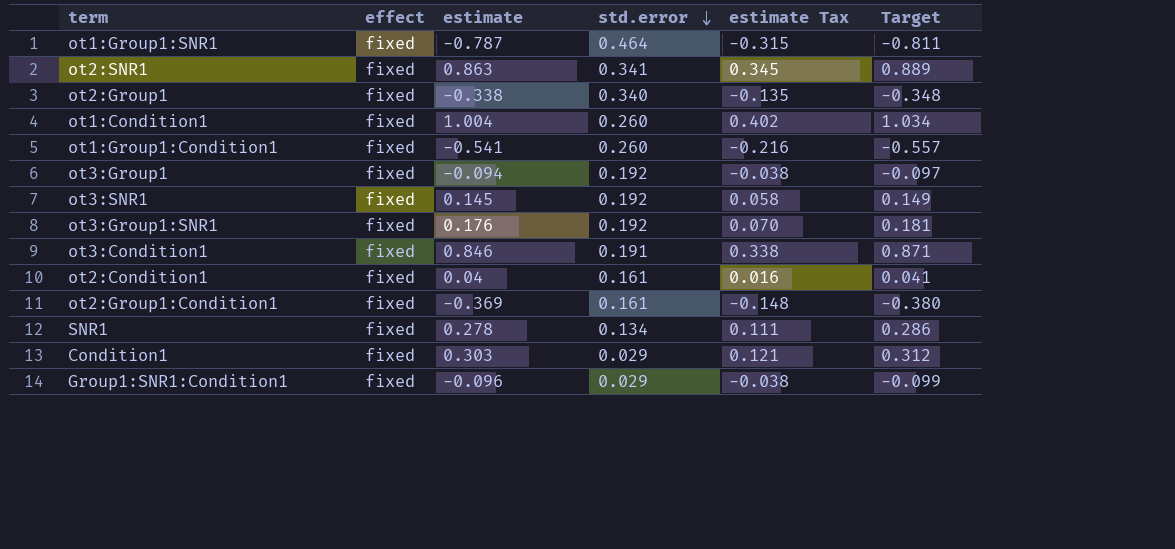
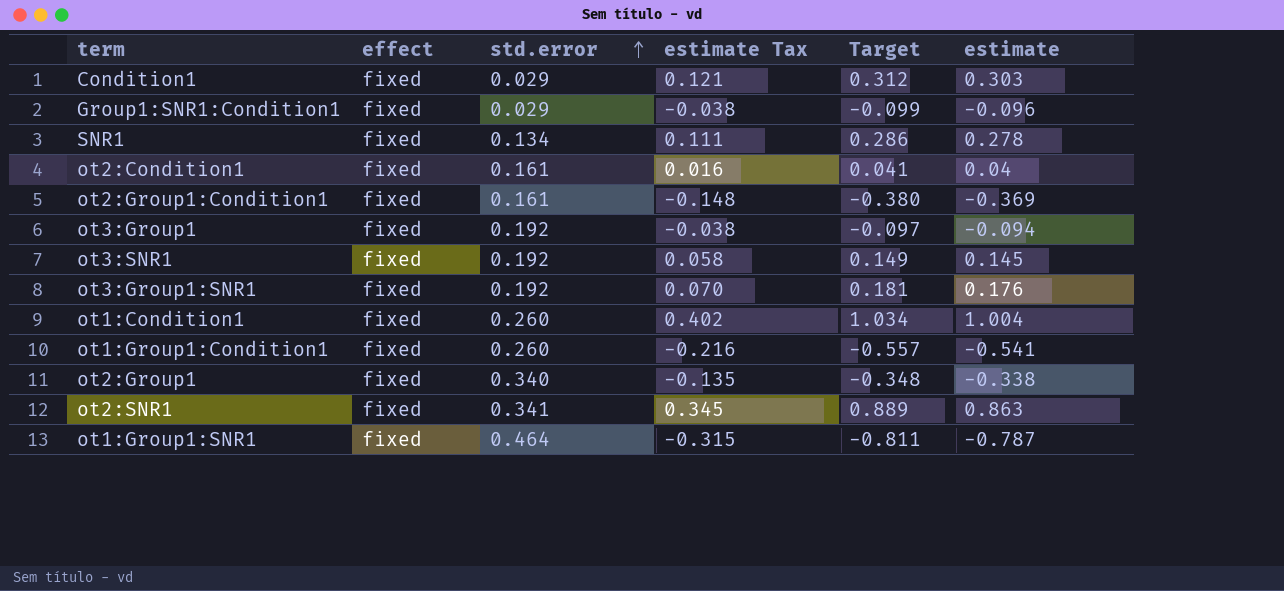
row order: std.error descending -> std.error ascending
column estimate | position: 3 -> 6
row ot3:Condition1: fixed | 0.846 | 0.191 | 0.338 | 0.871 -> none

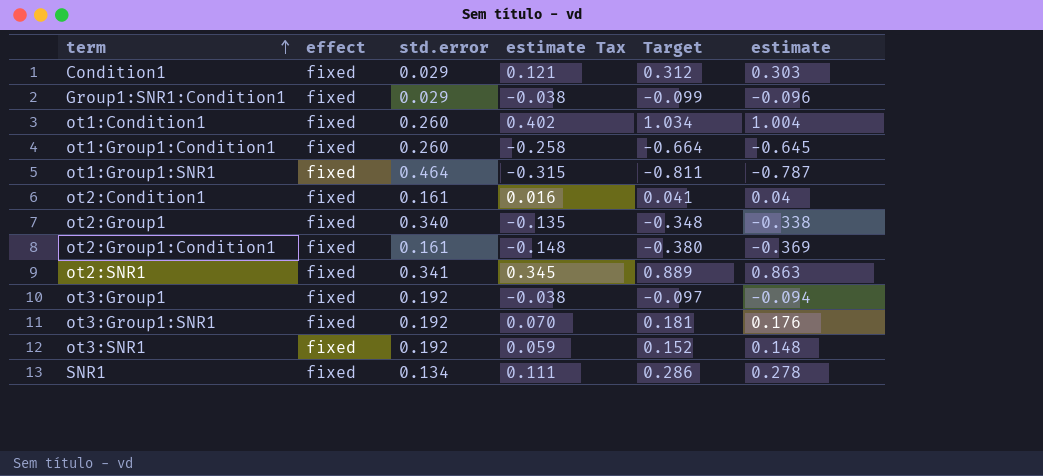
row order: std.error ascending -> term ascending
ot1:Group1:Condition1 | estimate Tax: -0.216 -> -0.258
ot1:Group1:Condition1 | Target: -0.557 -> -0.664
ot1:Group1:Condition1 | estimate: -0.541 -> -0.645
ot3:SNR1 | estimate Tax: 0.058 -> 0.059
ot3:SNR1 | Target: 0.149 -> 0.152
ot3:SNR1 | estimate: 0.145 -> 0.148

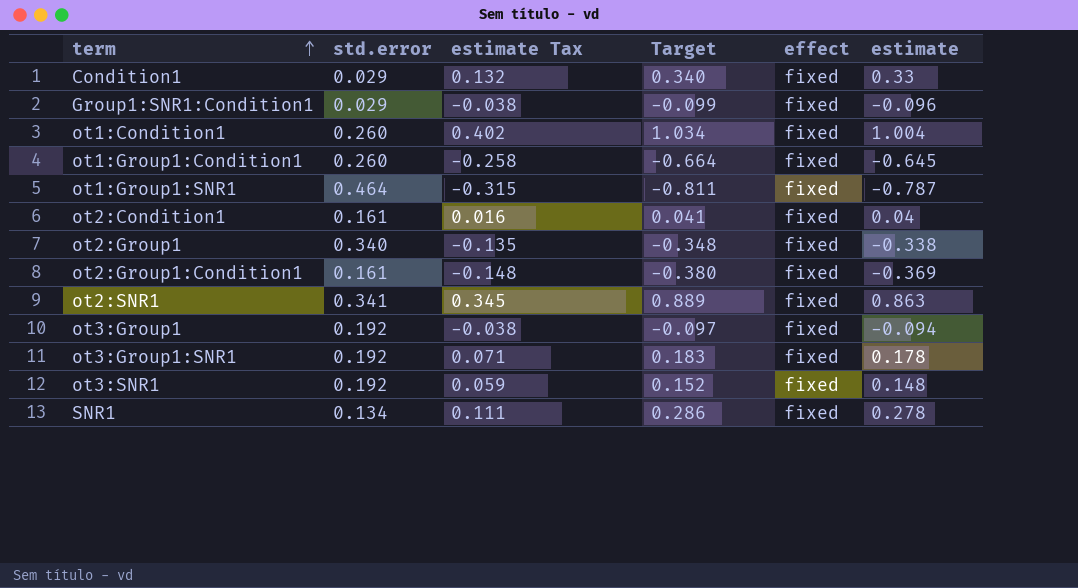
column effect | position: 2 -> 5
Condition1 | estimate Tax: 0.121 -> 0.132
Condition1 | Target: 0.312 -> 0.340
Condition1 | estimate: 0.303 -> 0.33
ot3:Group1:SNR1 | estimate Tax: 0.070 -> 0.071
ot3:Group1:SNR1 | Target: 0.181 -> 0.183
ot3:Group1:SNR1 | estimate: 0.176 -> 0.178

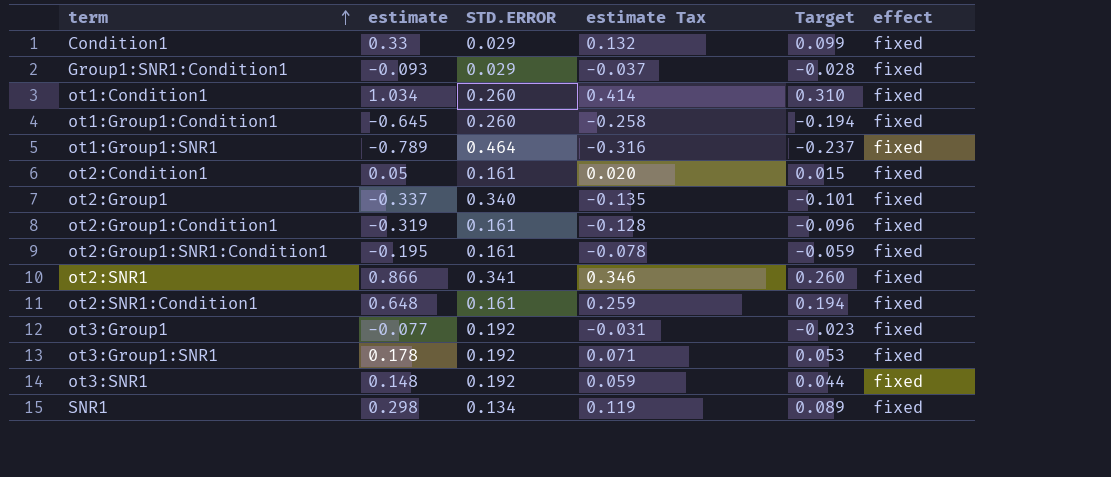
column estimate | position: 6 -> 2
column name: std.error -> STD.ERROR
column Target | formula: [estimate] * 1.03 -> [estimate] * 0.3
Group1:SNR1:Condition1 | estimate: -0.096 -> -0.093
Group1:SNR1:Condition1 | estimate Tax: -0.038 -> -0.037
ot1:Condition1 | estimate: 1.004 -> 1.034
ot1:Condition1 | estimate Tax: 0.402 -> 0.414
ot1:Group1:SNR1 | estimate: -0.787 -> -0.789
ot1:Group1:SNR1 | estimate Tax: -0.315 -> -0.316
ot2:Condition1 | estimate: 0.04 -> 0.05
ot2:Condition1 | estimate Tax: 0.016 -> 0.020
ot2:Group1 | estimate: -0.338 -> -0.337
ot2:Group1:Condition1 | estimate: -0.369 -> -0.319
ot2:Group1:Condition1 | estimate Tax: -0.148 -> -0.128
row ot2:Group1:SNR1:Condition1: none -> -0.195 | 0.161 | -0.078 | -0.059 | fixed
ot2:SNR1 | estimate: 0.863 -> 0.866
ot2:SNR1 | estimate Tax: 0.345 -> 0.346
row ot2:SNR1:Condition1: none -> 0.648 | 0.161 | 0.259 | 0.194 | fixed
ot3:Group1 | estimate: -0.094 -> -0.077
ot3:Group1 | estimate Tax: -0.038 -> -0.031
SNR1 | estimate: 0.278 -> 0.298
SNR1 | estimate Tax: 0.111 -> 0.119

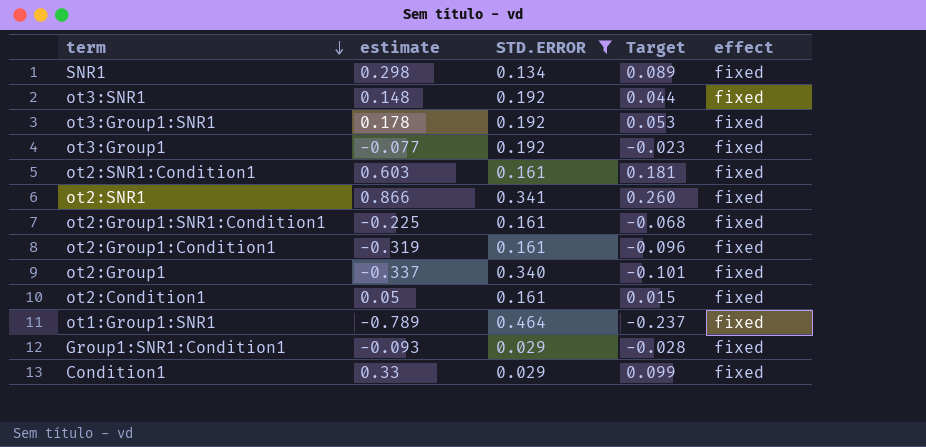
filter: none -> STD.ERROR != 0.260
row order: term ascending -> term descending
column estimate Tax | formula: [estimate] * 0.4 -> none
ot2:SNR1:Condition1 | estimate: 0.648 -> 0.603
ot2:SNR1:Condition1 | Target: 0.194 -> 0.181
ot2:Group1:SNR1:Condition1 | estimate: -0.195 -> -0.225
ot2:Group1:SNR1:Condition1 | Target: -0.059 -> -0.068

